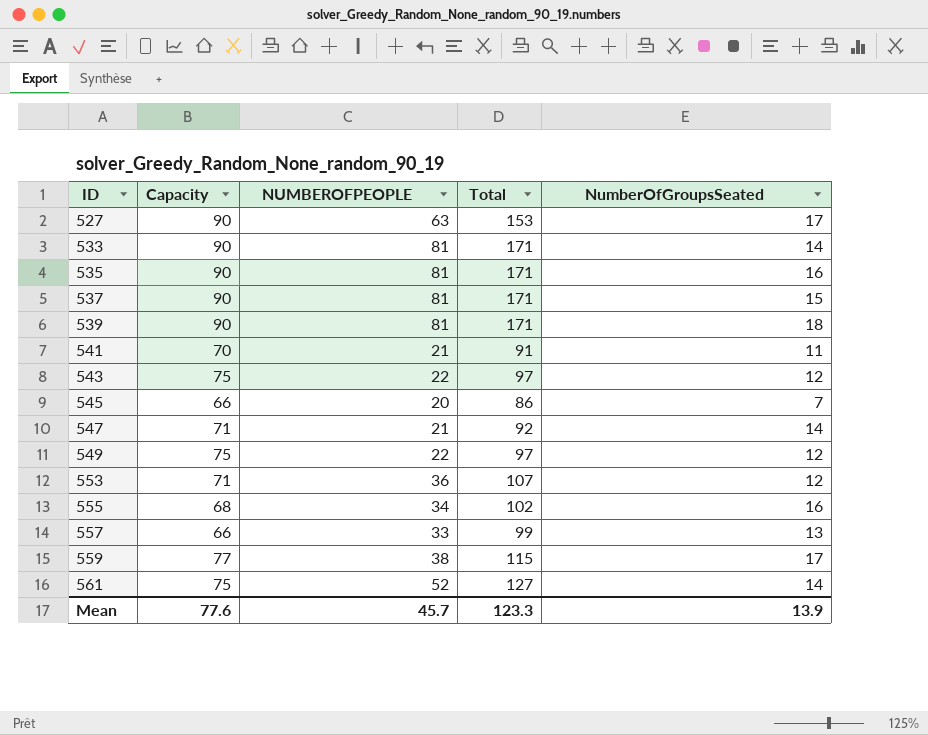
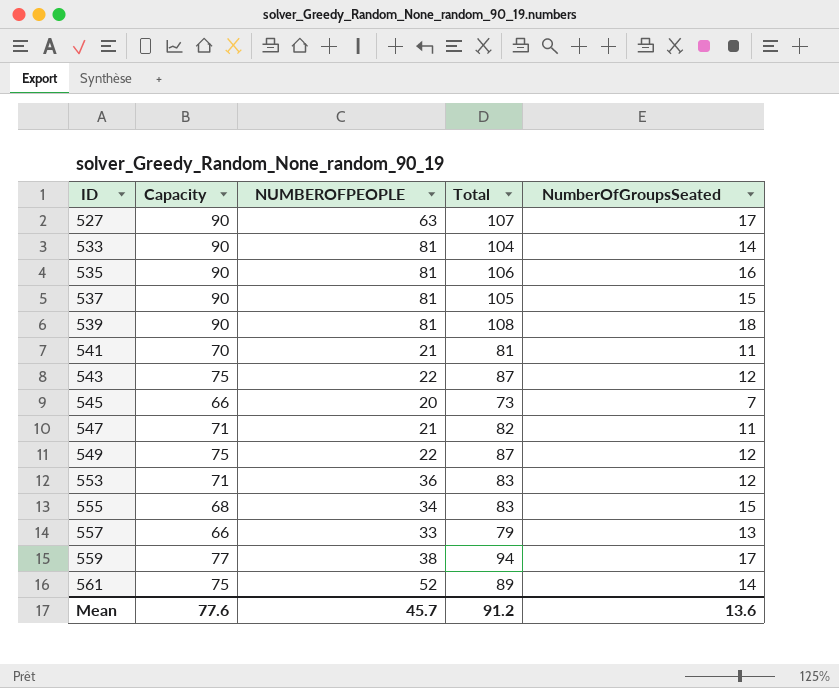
column Total | formula: [Capacity] + [NUMBEROFPEOPLE] -> [Capacity] + [NumberOfGroupsSeated]
547 | NumberOfGroupsSeated: 14 -> 11
555 | NumberOfGroupsSeated: 16 -> 15
Mean | Total: 123.3 -> 91.2
Mean | NumberOfGroupsSeated: 13.9 -> 13.6

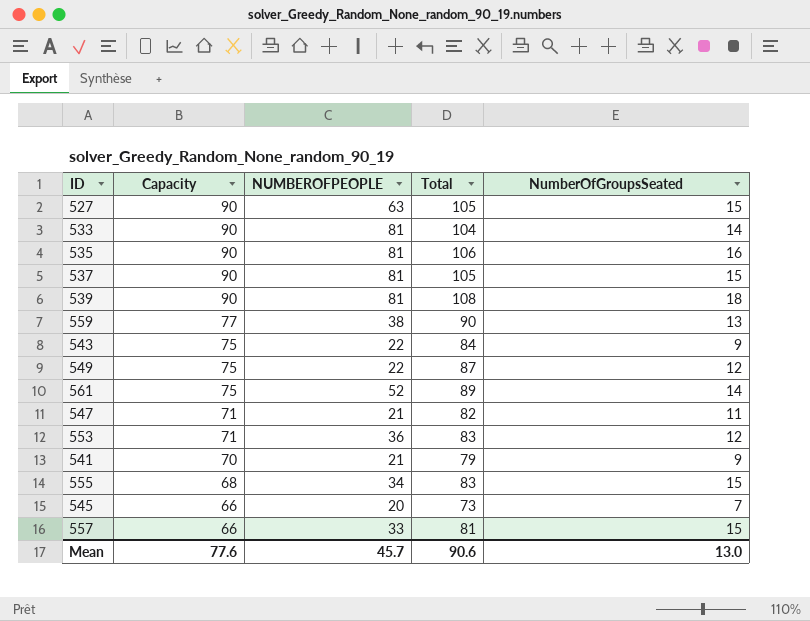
row order: ID ascending -> Capacity descending
527 | Total: 107 -> 105
527 | NumberOfGroupsSeated: 17 -> 15
559 | Total: 94 -> 90
559 | NumberOfGroupsSeated: 17 -> 13
543 | Total: 87 -> 84
543 | NumberOfGroupsSeated: 12 -> 9
541 | Total: 81 -> 79
541 | NumberOfGroupsSeated: 11 -> 9
557 | Total: 79 -> 81
557 | NumberOfGroupsSeated: 13 -> 15
Mean | Total: 91.2 -> 90.6
Mean | NumberOfGroupsSeated: 13.6 -> 13.0

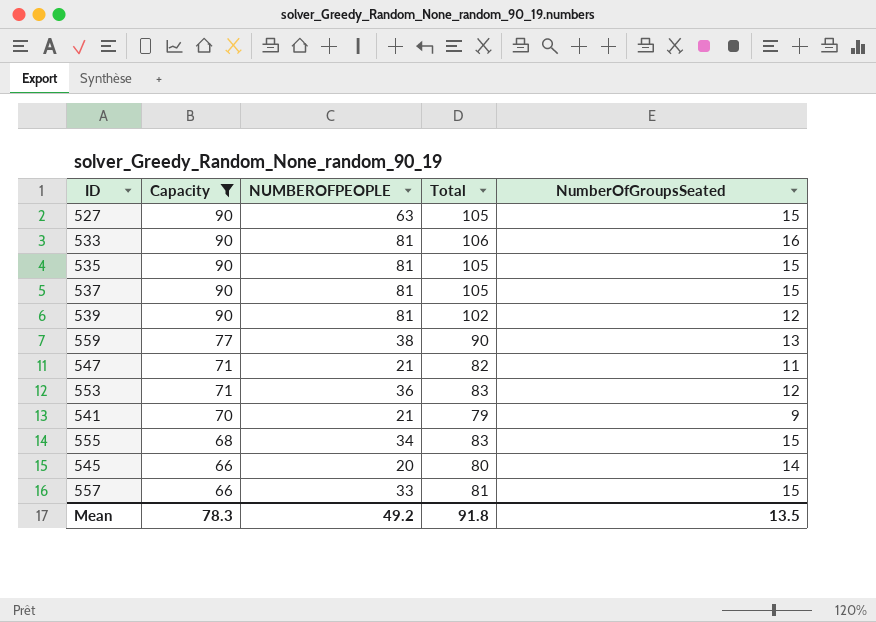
filter: none -> Capacity != 75
533 | Total: 104 -> 106
533 | NumberOfGroupsSeated: 14 -> 16
535 | Total: 106 -> 105
535 | NumberOfGroupsSeated: 16 -> 15
539 | Total: 108 -> 102
539 | NumberOfGroupsSeated: 18 -> 12
545 | Total: 73 -> 80
545 | NumberOfGroupsSeated: 7 -> 14
Mean | Capacity: 77.6 -> 78.3
Mean | NUMBEROFPEOPLE: 45.7 -> 49.2
Mean | Total: 90.6 -> 91.8
Mean | NumberOfGroupsSeated: 13.0 -> 13.5

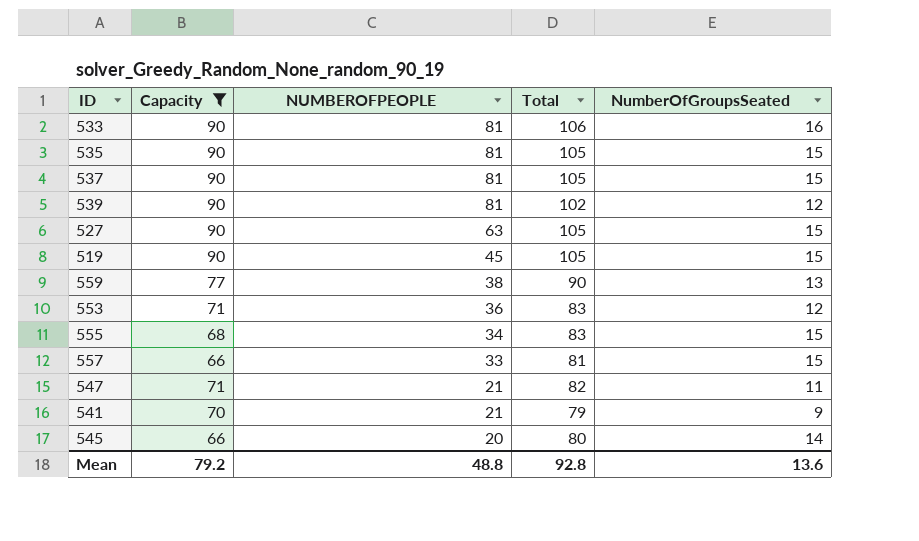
row order: Capacity descending -> NUMBEROFPEOPLE descending
row 519: none -> 90 | 45 | 105 | 15
Mean | Capacity: 78.3 -> 79.2
Mean | NUMBEROFPEOPLE: 49.2 -> 48.8
Mean | Total: 91.8 -> 92.8
Mean | NumberOfGroupsSeated: 13.5 -> 13.6

